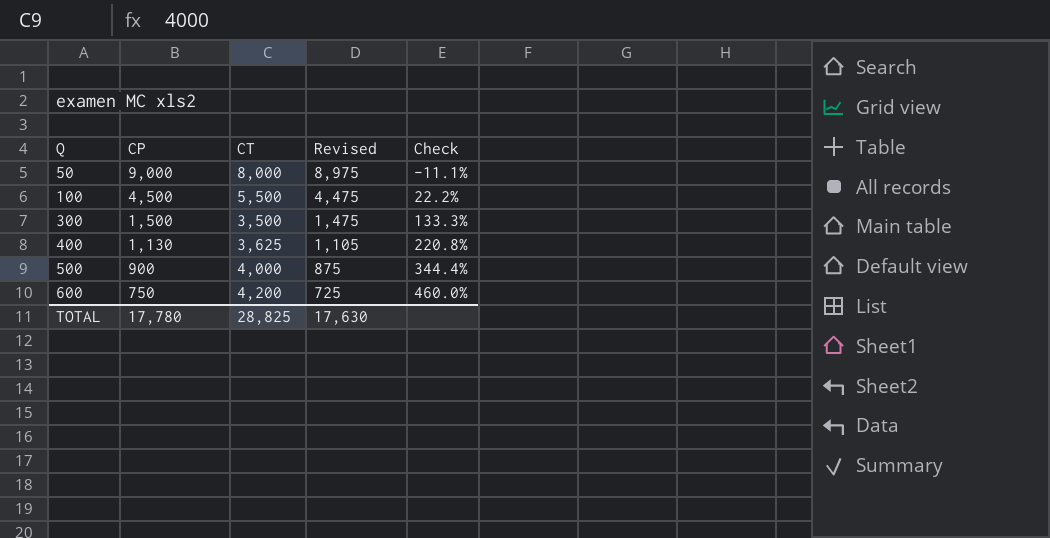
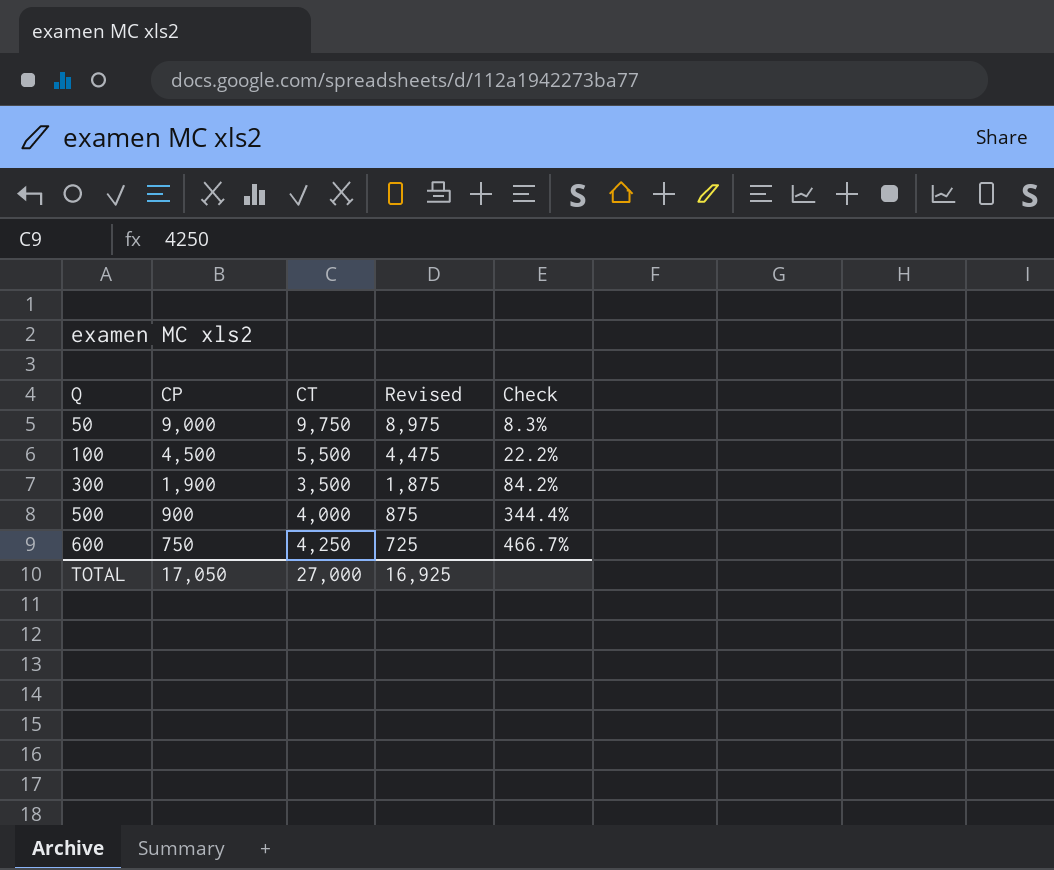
row 400: 1,130 | 3,625 | 1,105 | 220.8% -> none
50 | CT: 8,000 -> 9,750
50 | Check: -11.1% -> 8.3%
300 | CP: 1,500 -> 1,900
300 | Revised: 1,475 -> 1,875
300 | Check: 133.3% -> 84.2%
600 | CT: 4,200 -> 4,250
600 | Check: 460.0% -> 466.7%
TOTAL | CP: 17,780 -> 17,050
TOTAL | CT: 28,825 -> 27,000
TOTAL | Revised: 17,630 -> 16,925

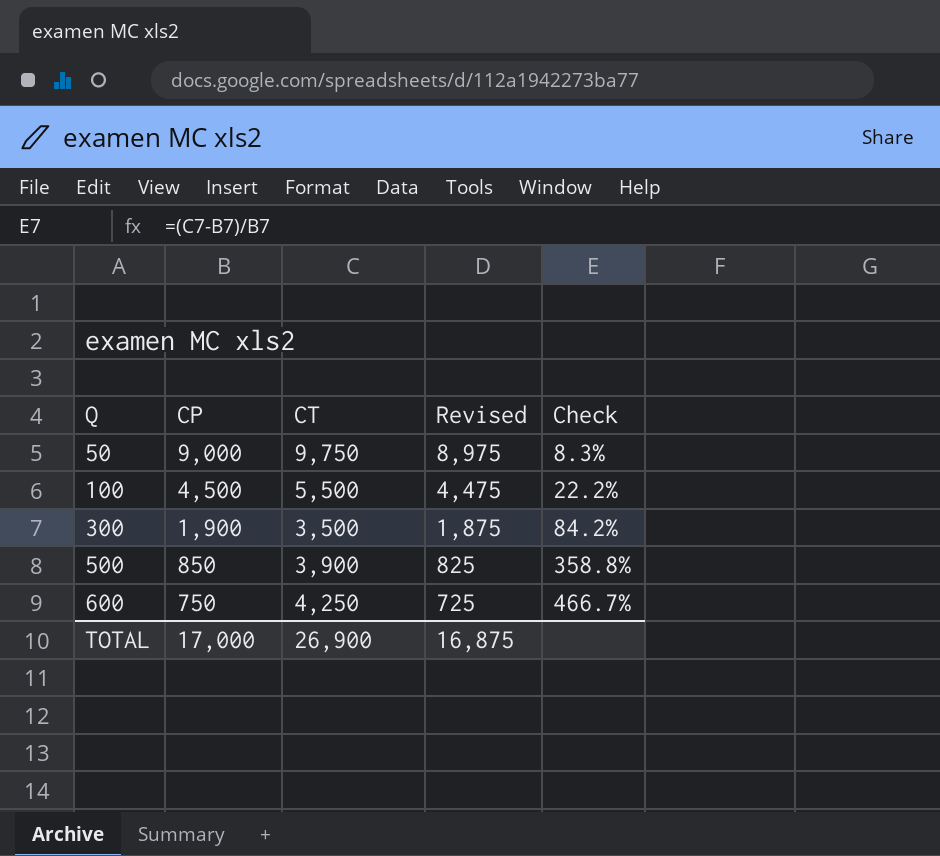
500 | CP: 900 -> 850
500 | CT: 4,000 -> 3,900
500 | Revised: 875 -> 825
500 | Check: 344.4% -> 358.8%
TOTAL | CP: 17,050 -> 17,000
TOTAL | CT: 27,000 -> 26,900
TOTAL | Revised: 16,925 -> 16,875

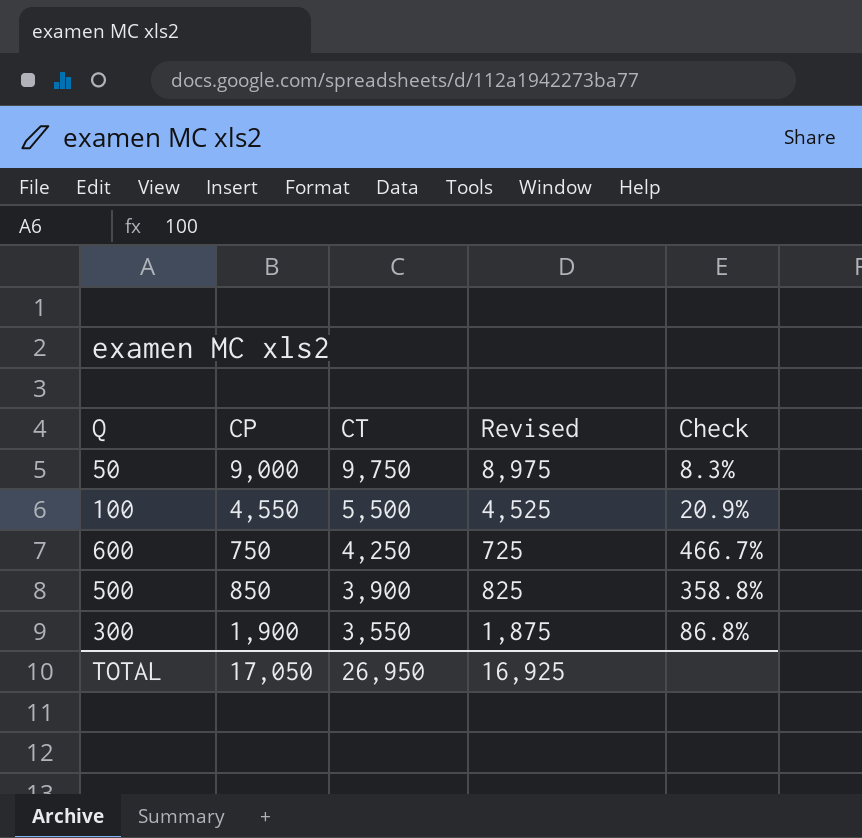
row order: Q ascending -> CT descending
100 | CP: 4,500 -> 4,550
100 | Revised: 4,475 -> 4,525
100 | Check: 22.2% -> 20.9%
300 | CT: 3,500 -> 3,550
300 | Check: 84.2% -> 86.8%
TOTAL | CP: 17,000 -> 17,050
TOTAL | CT: 26,900 -> 26,950
TOTAL | Revised: 16,875 -> 16,925

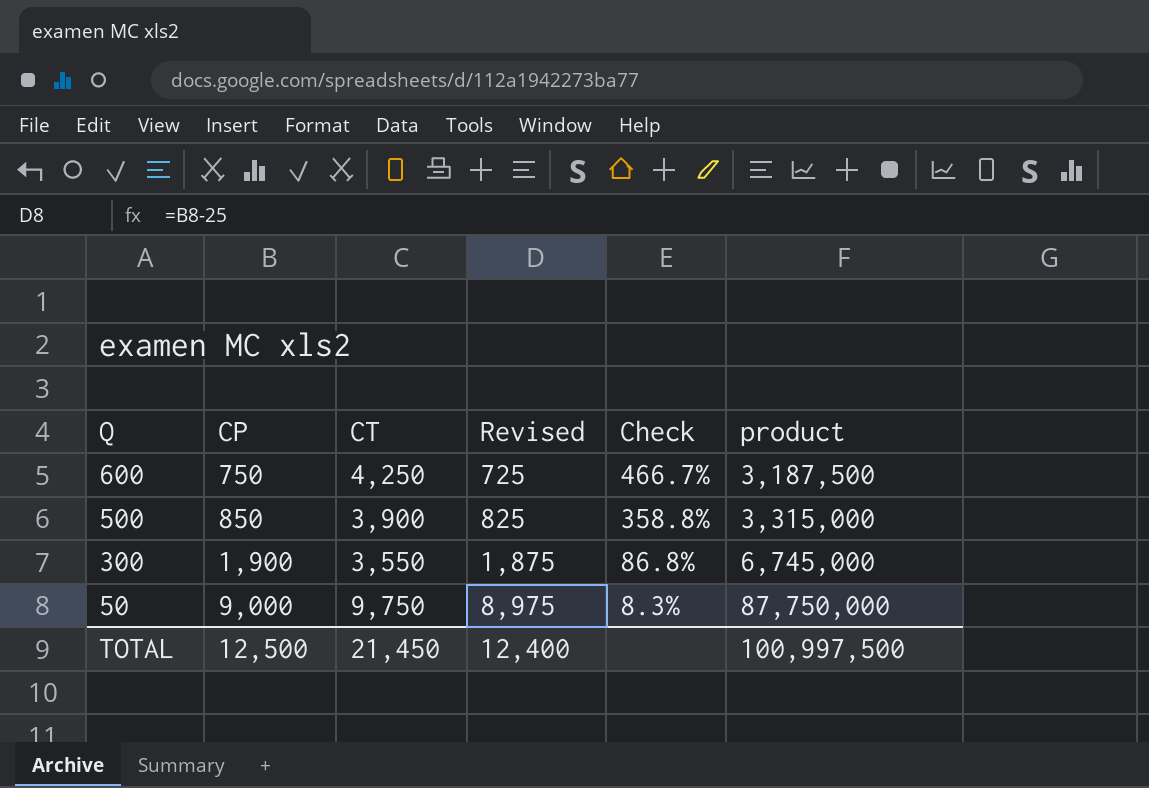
row order: CT descending -> Q descending
column product | formula: none -> [CP] * [CT]
row 100: 4,550 | 5,500 | 4,525 | 20.9% -> none
TOTAL | CP: 17,050 -> 12,500
TOTAL | CT: 26,950 -> 21,450
TOTAL | Revised: 16,925 -> 12,400

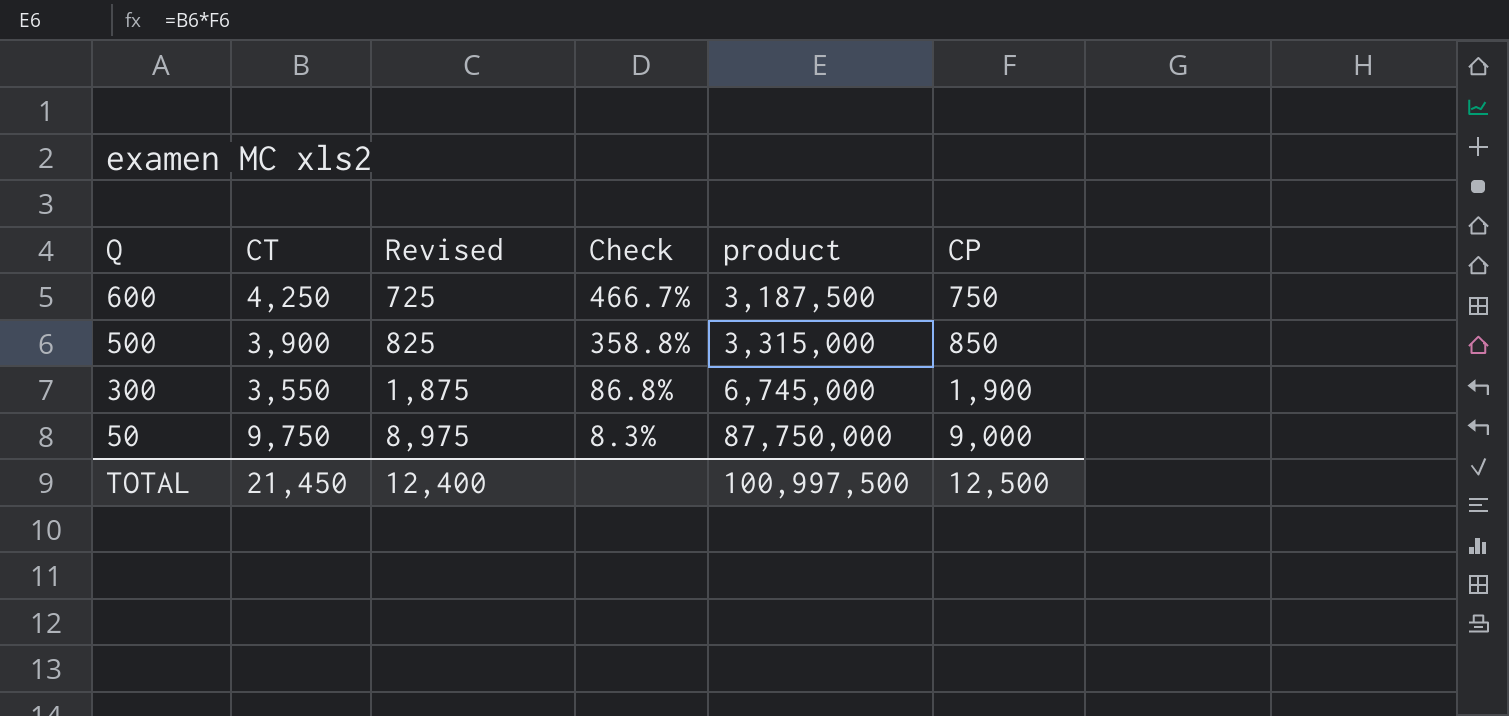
column CP | position: 2 -> 6

